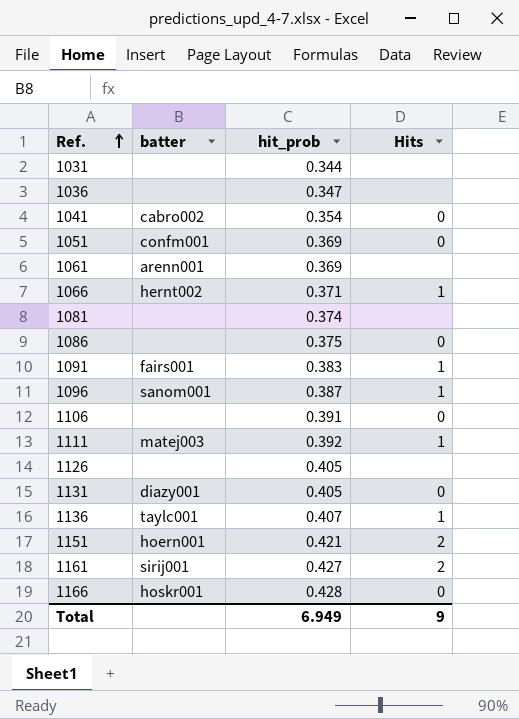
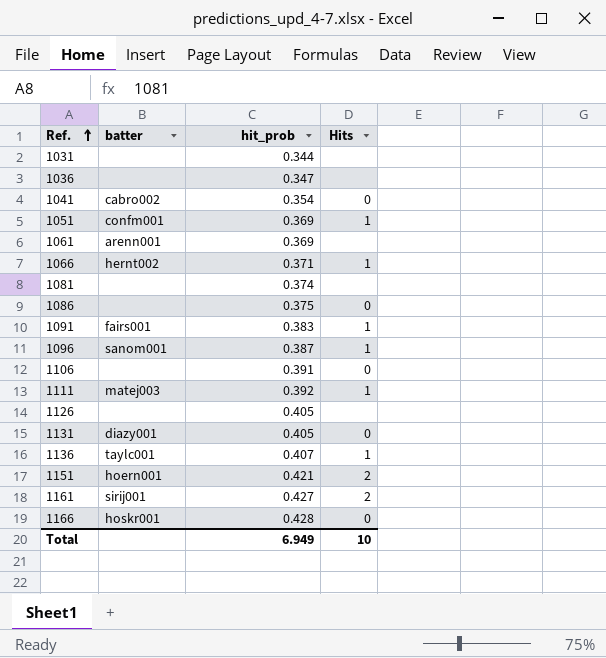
1051 | Hits: 0 -> 1
Total | Hits: 9 -> 10

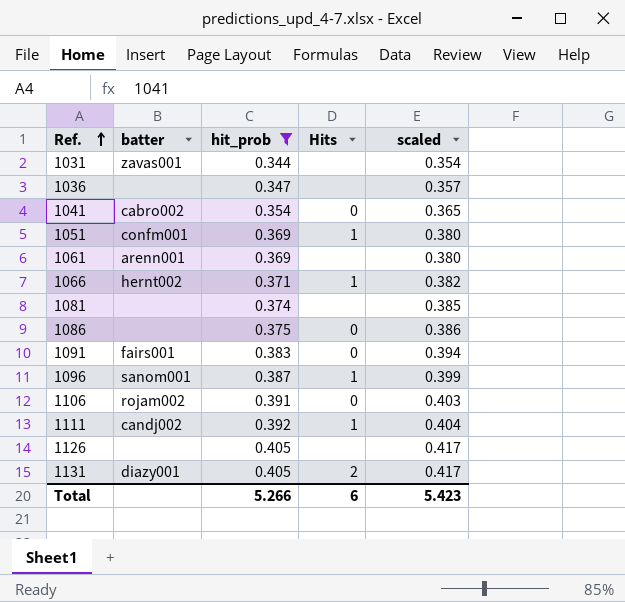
filter: none -> hit_prob <= 0.405
column scaled | formula: none -> [hit_prob] * 1.03
1031 | batter: none -> zavas001
1091 | Hits: 1 -> 0
1106 | batter: none -> rojam002
1111 | batter: matej003 -> candj002
1131 | Hits: 0 -> 2
Total | hit_prob: 6.949 -> 5.266
Total | Hits: 10 -> 6

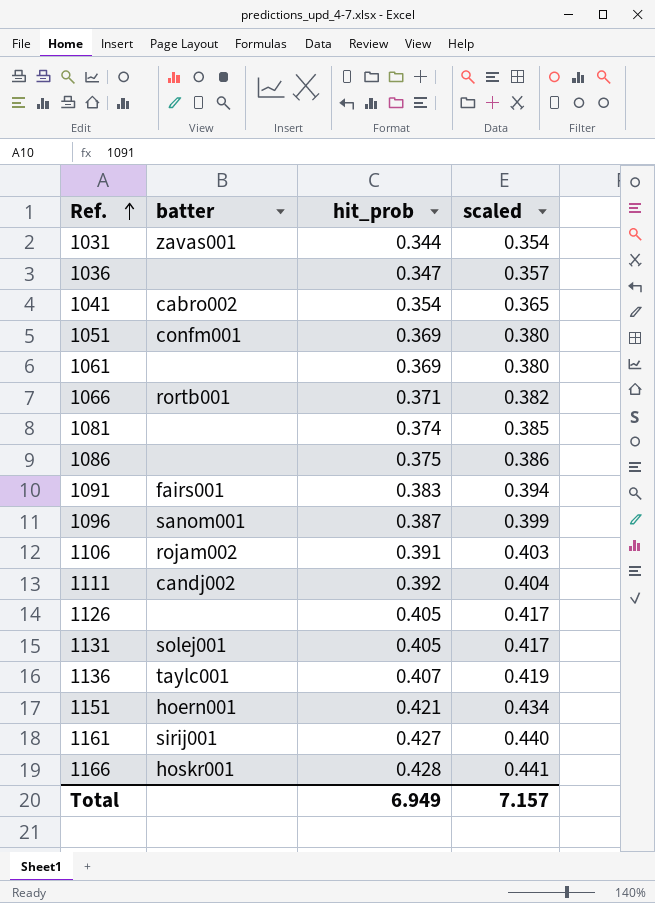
filter: hit_prob <= 0.405 -> none
column Hits | position: 4 -> none
1061 | batter: arenn001 -> none
1066 | batter: hernt002 -> rortb001
1131 | batter: diazy001 -> solej001
Total | hit_prob: 5.266 -> 6.949
Total | scaled: 5.423 -> 7.157

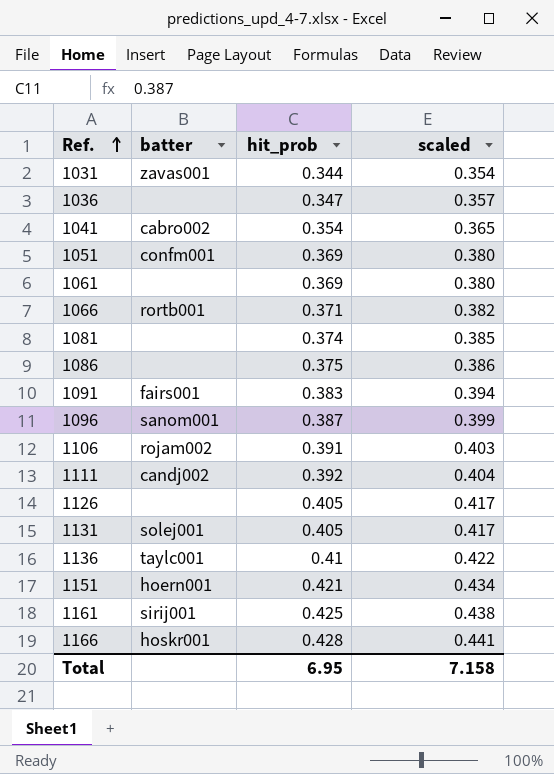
1136 | hit_prob: 0.407 -> 0.41
1136 | scaled: 0.419 -> 0.422
1161 | hit_prob: 0.427 -> 0.425
1161 | scaled: 0.440 -> 0.438
Total | hit_prob: 6.949 -> 6.95
Total | scaled: 7.157 -> 7.158

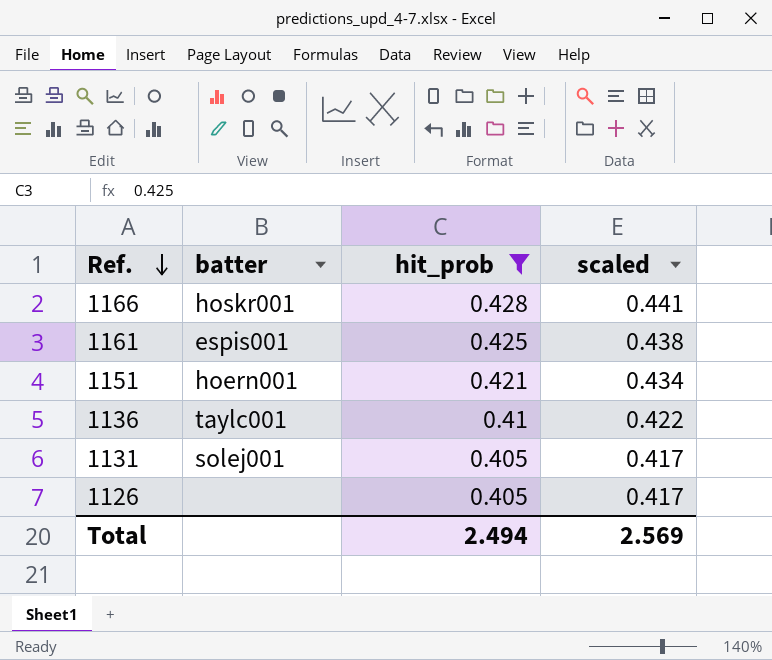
filter: none -> hit_prob >= 0.405
row order: Ref. ascending -> Ref. descending
1161 | batter: sirij001 -> espis001
Total | hit_prob: 6.95 -> 2.494
Total | scaled: 7.158 -> 2.569

